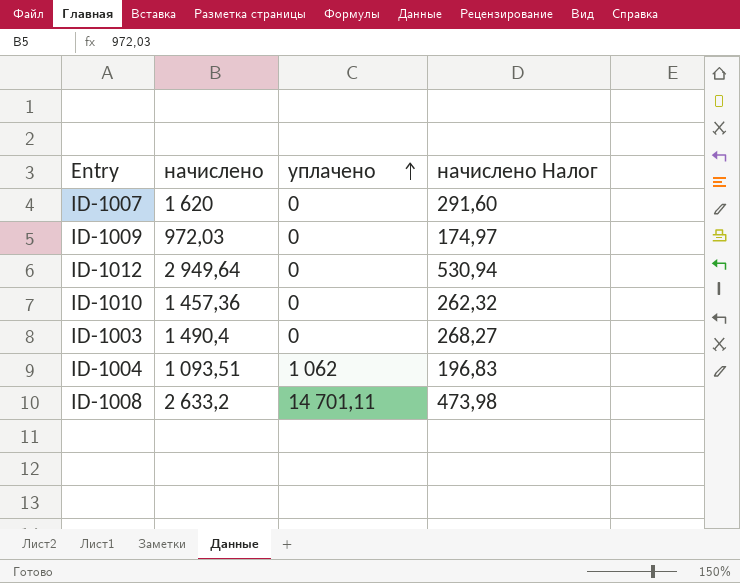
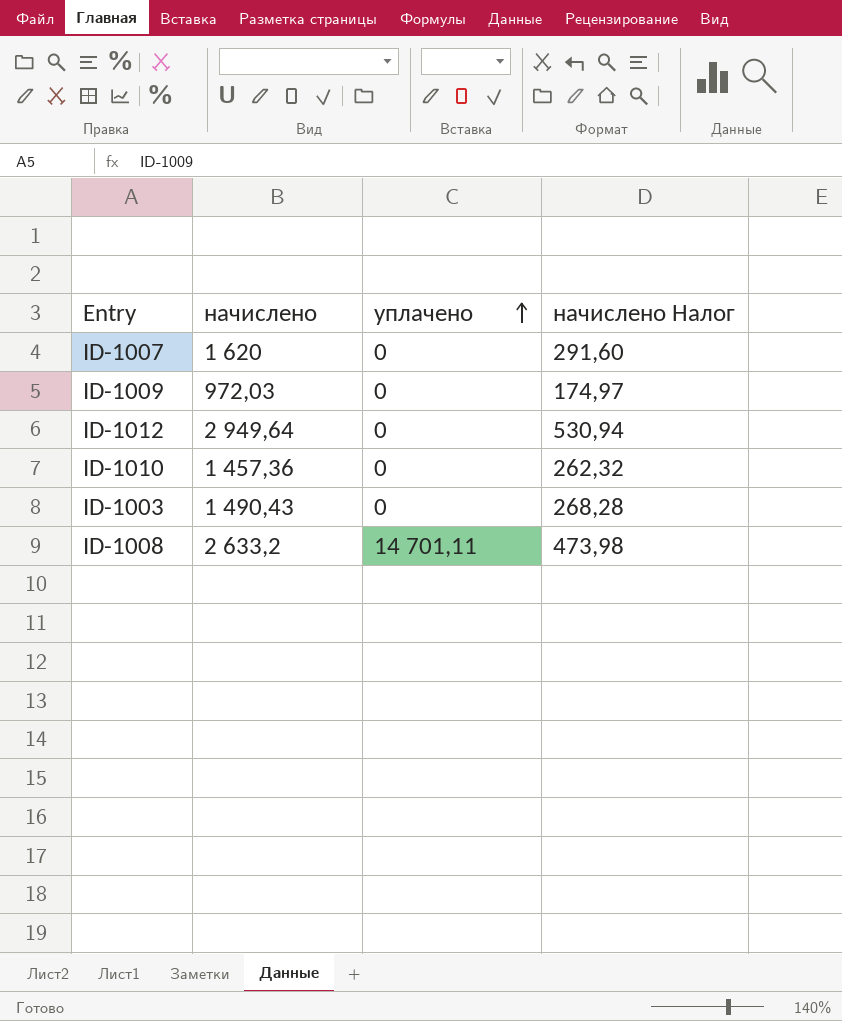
row ID-1004: 1 093,51 | 1 062 | 196,83 -> none
ID-1003 | начислено: 1 490,4 -> 1 490,43
ID-1003 | начислено Налог: 268,27 -> 268,28

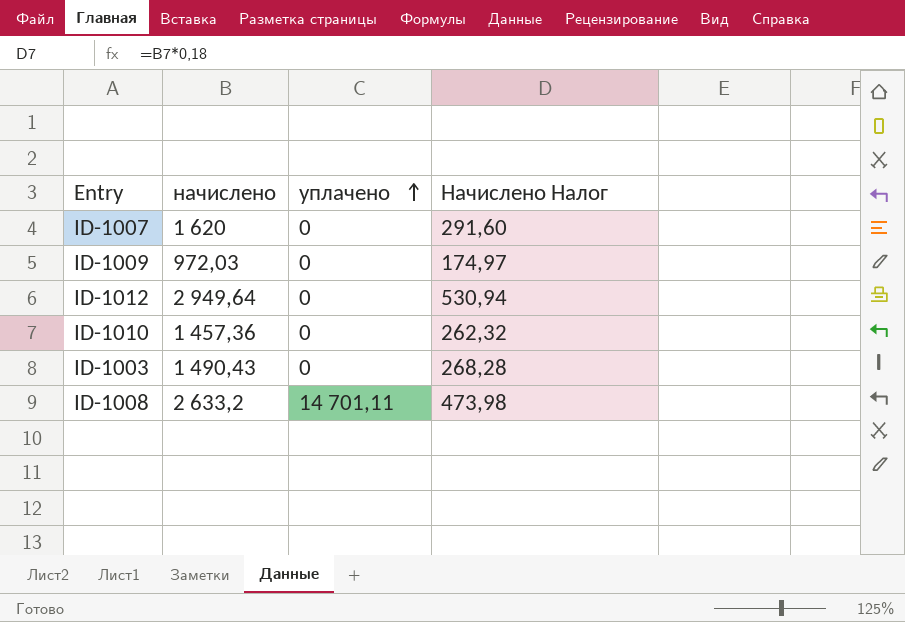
column name: начислено Налог -> Начислено Налог

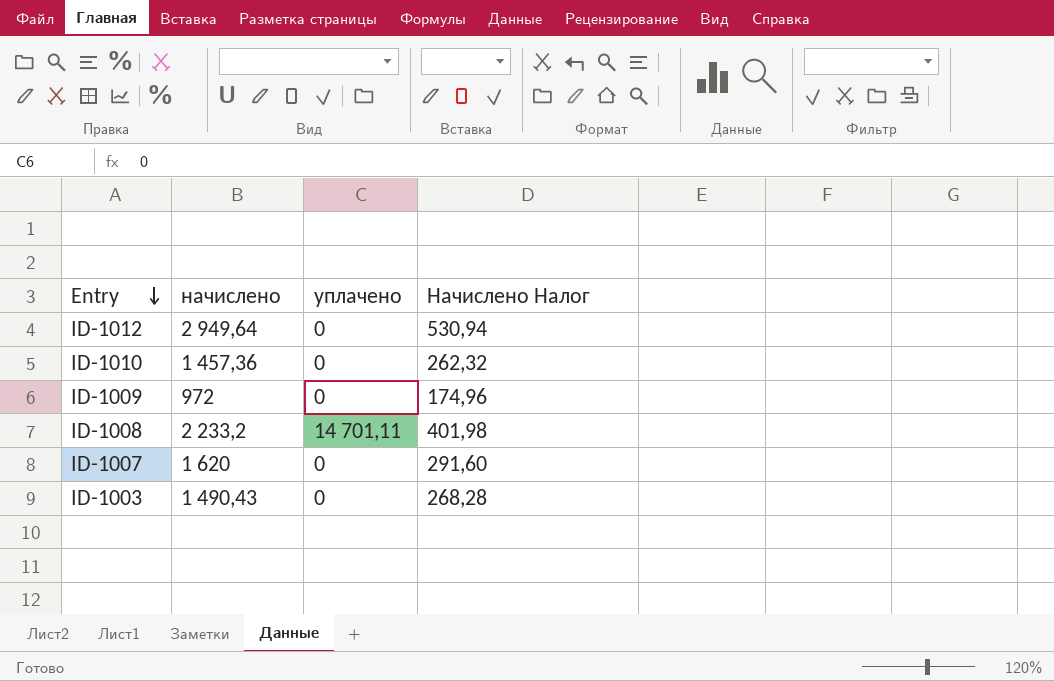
row order: уплачено ascending -> Entry descending
ID-1009 | начислено: 972,03 -> 972
ID-1009 | Начислено Налог: 174,97 -> 174,96
ID-1008 | начислено: 2 633,2 -> 2 233,2
ID-1008 | Начислено Налог: 473,98 -> 401,98

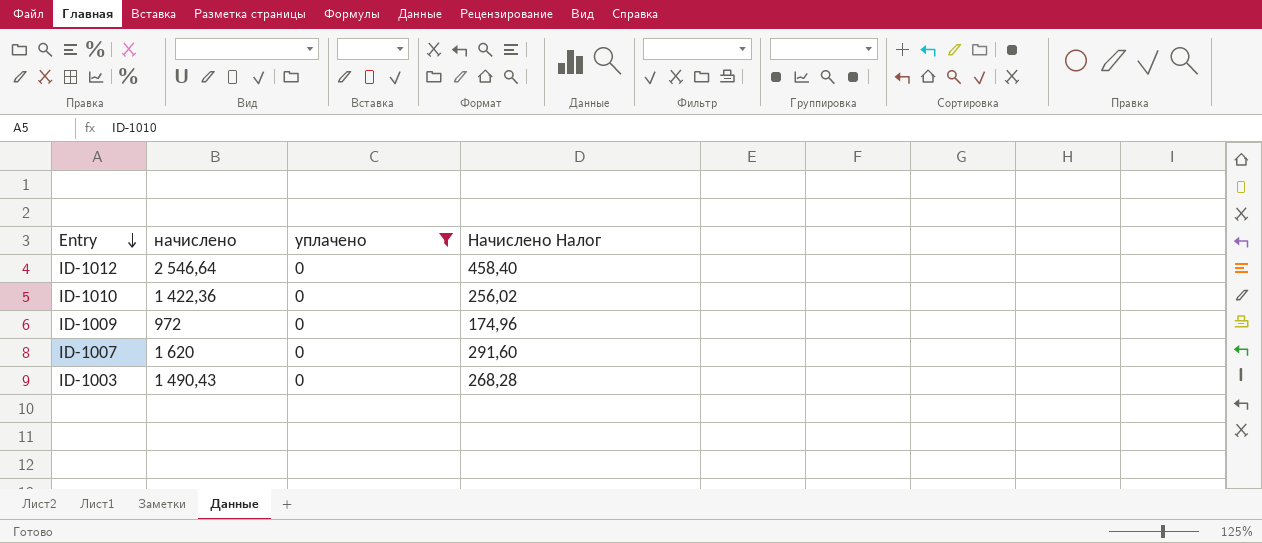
filter: none -> уплачено = 0
ID-1012 | начислено: 2 949,64 -> 2 546,64
ID-1012 | Начислено Налог: 530,94 -> 458,40
ID-1010 | начислено: 1 457,36 -> 1 422,36
ID-1010 | Начислено Налог: 262,32 -> 256,02

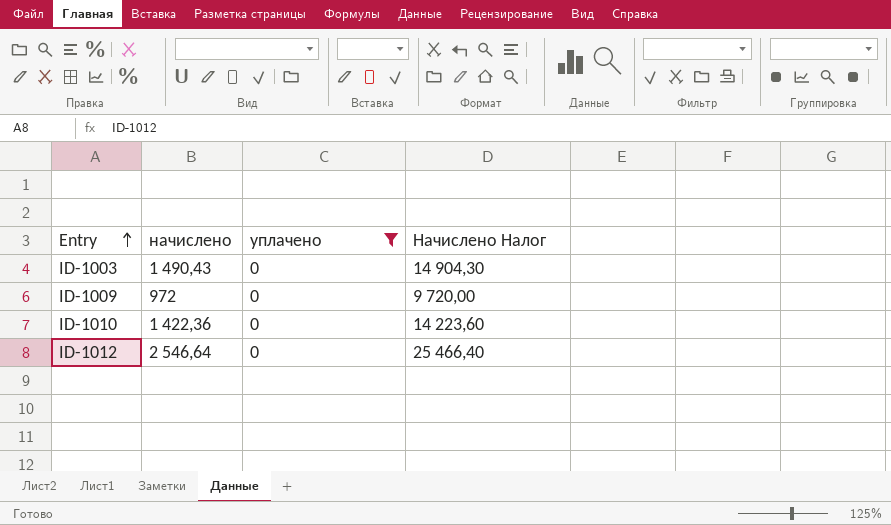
row order: Entry descending -> Entry ascending
column Начислено Налог | formula: [начислено] * 0,18 -> [начислено] * 10
row ID-1007: 1 620 | 0 | 291,60 -> none

